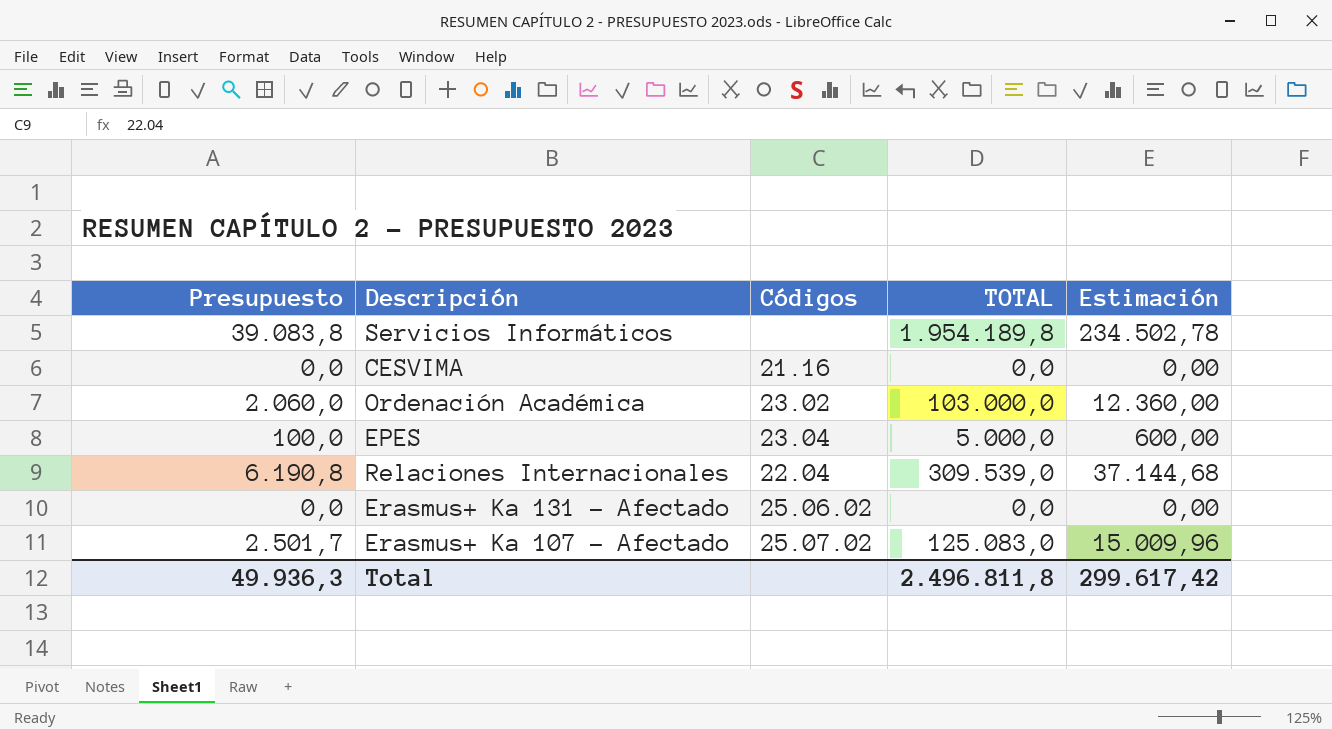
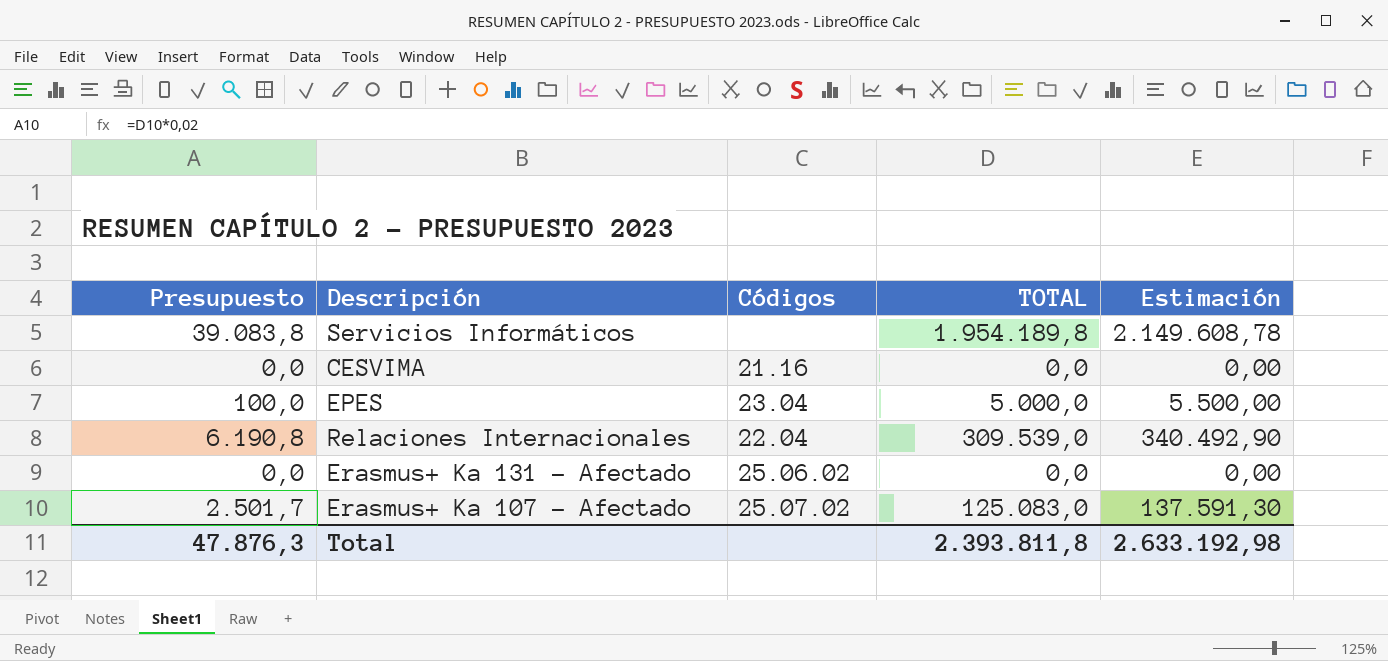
column Estimación | formula: [TOTAL] * 0,12 -> [TOTAL] * 1,1
row Ordenación Académica: 2.060,0 | 23.02 | 103.000,0 | 12.360,00 -> none
Total | Presupuesto: 49.936,3 -> 47.876,3
Total | TOTAL: 2.496.811,8 -> 2.393.811,8
Total | Estimación: 299.617,42 -> 2.633.192,98

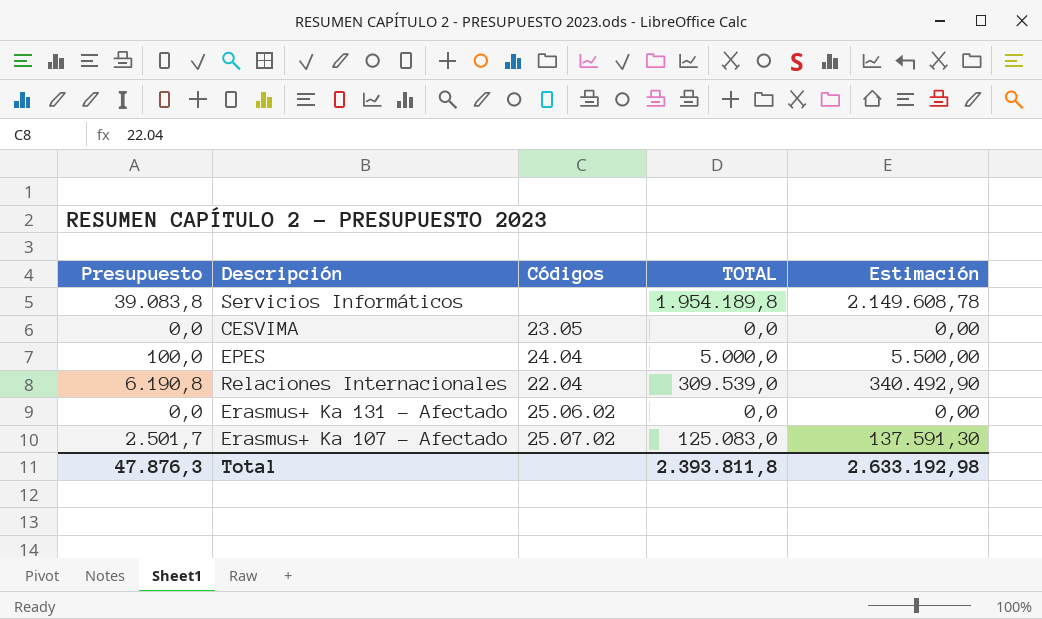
CESVIMA | Códigos: 21.16 -> 23.05
EPES | Códigos: 23.04 -> 24.04

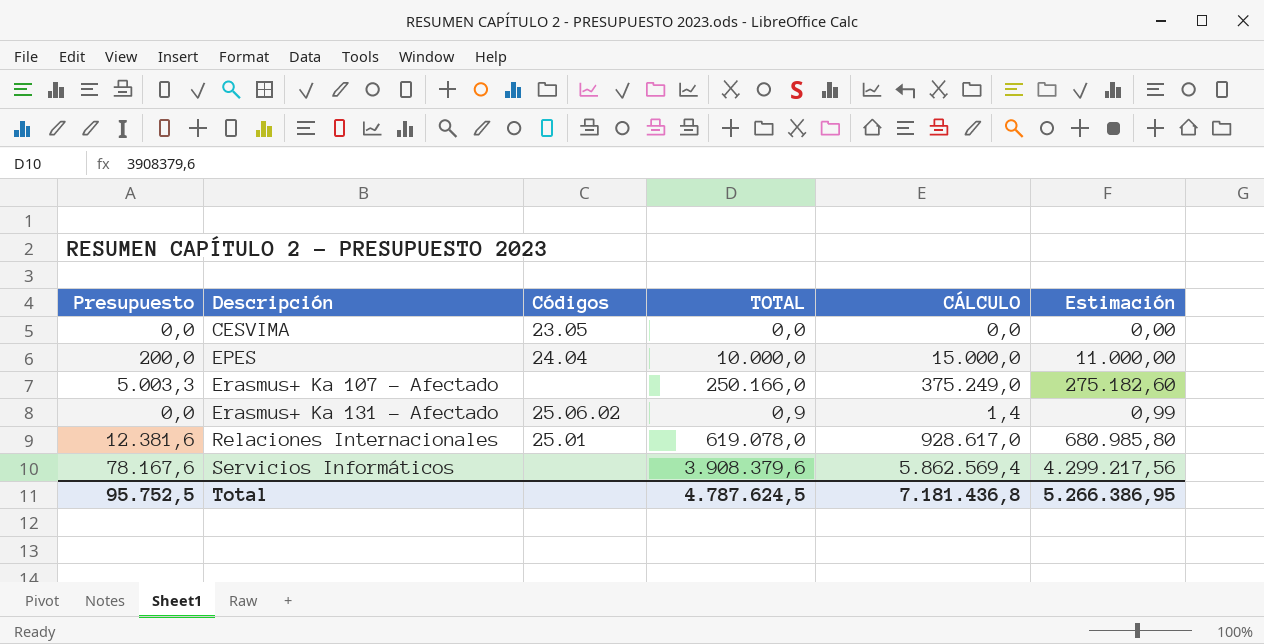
row order: none -> Descripción ascending
column CÁLCULO | formula: none -> [TOTAL] * 1,5
EPES | Presupuesto: 100,0 -> 200,0
EPES | TOTAL: 5.000,0 -> 10.000,0
EPES | Estimación: 5.500,00 -> 11.000,00
Erasmus+ Ka 107 - Afectado | Presupuesto: 2.501,7 -> 5.003,3
Erasmus+ Ka 107 - Afectado | Códigos: 25.07.02 -> none
Erasmus+ Ka 107 - Afectado | TOTAL: 125.083,0 -> 250.166,0
Erasmus+ Ka 107 - Afectado | Estimación: 137.591,30 -> 275.182,60
Erasmus+ Ka 131 - Afectado | TOTAL: 0,0 -> 0,9
Erasmus+ Ka 131 - Afectado | Estimación: 0,00 -> 0,99
Relaciones Internacionales | Presupuesto: 6.190,8 -> 12.381,6
Relaciones Internacionales | Códigos: 22.04 -> 25.01
Relaciones Internacionales | TOTAL: 309.539,0 -> 619.078,0
Relaciones Internacionales | Estimación: 340.492,90 -> 680.985,80
Servicios Informáticos | Presupuesto: 39.083,8 -> 78.167,6
Servicios Informáticos | TOTAL: 1.954.189,8 -> 3.908.379,6
Servicios Informáticos | Estimación: 2.149.608,78 -> 4.299.217,56
Total | Presupuesto: 47.876,3 -> 95.752,5
Total | TOTAL: 2.393.811,8 -> 4.787.624,5
Total | Estimación: 2.633.192,98 -> 5.266.386,95

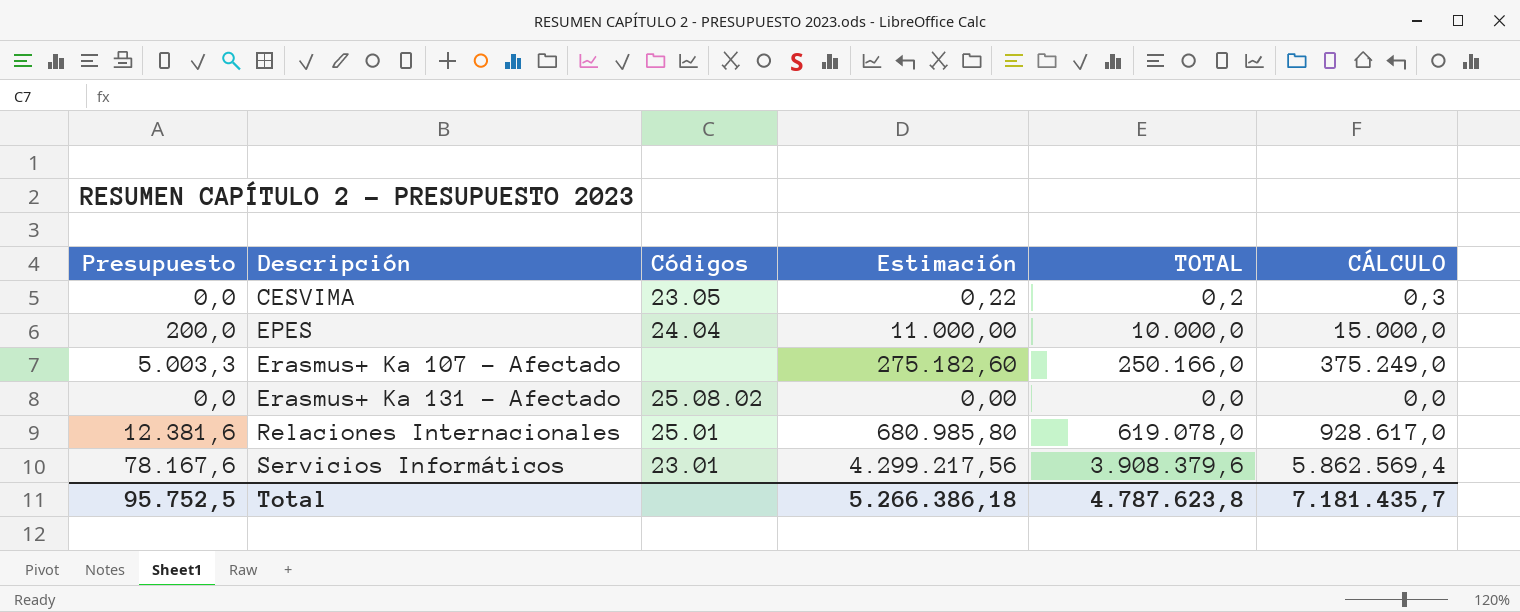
column Estimación | position: 6 -> 4
CESVIMA | Estimación: 0,00 -> 0,22
CESVIMA | TOTAL: 0,0 -> 0,2
CESVIMA | CÁLCULO: 0,0 -> 0,3
Erasmus+ Ka 131 - Afectado | Códigos: 25.06.02 -> 25.08.02
Erasmus+ Ka 131 - Afectado | Estimación: 0,99 -> 0,00
Erasmus+ Ka 131 - Afectado | TOTAL: 0,9 -> 0,0
Erasmus+ Ka 131 - Afectado | CÁLCULO: 1,4 -> 0,0
Servicios Informáticos | Códigos: none -> 23.01
Total | Estimación: 5.266.386,95 -> 5.266.386,18
Total | TOTAL: 4.787.624,5 -> 4.787.623,8
Total | CÁLCULO: 7.181.436,8 -> 7.181.435,7

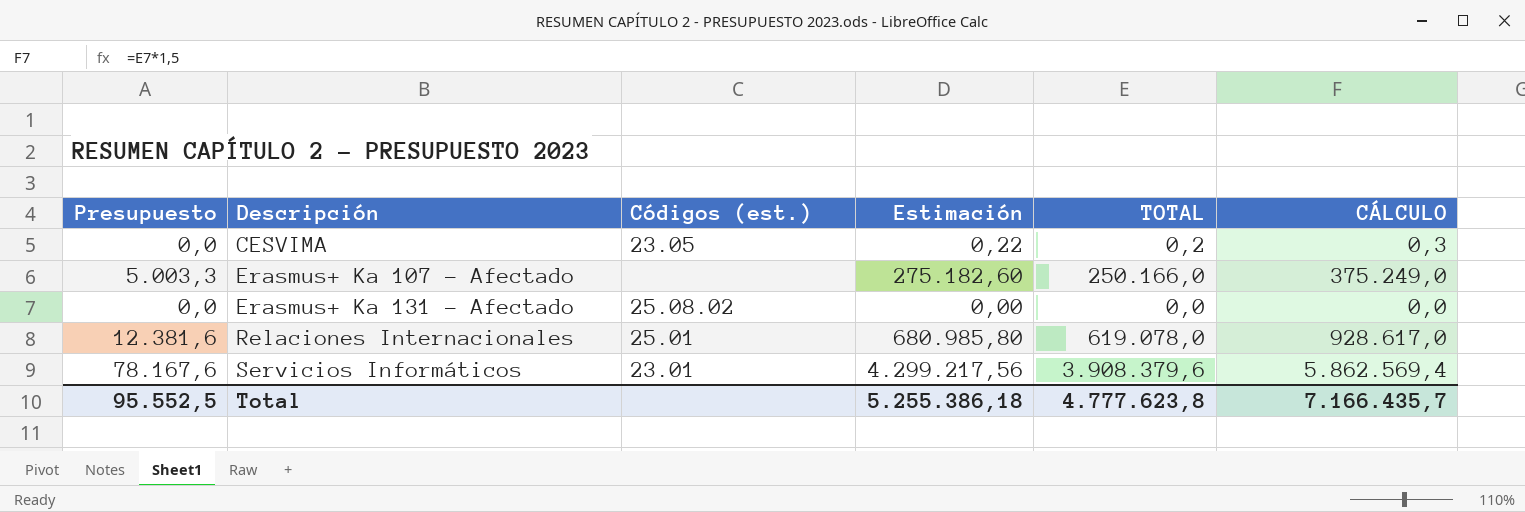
column name: Códigos -> Códigos (est.)
row EPES: 200,0 | 24.04 | 11.000,00 | 10.000,0 | 15.000,0 -> none
Total | Presupuesto: 95.752,5 -> 95.552,5
Total | Estimación: 5.266.386,18 -> 5.255.386,18
Total | TOTAL: 4.787.623,8 -> 4.777.623,8
Total | CÁLCULO: 7.181.435,7 -> 7.166.435,7

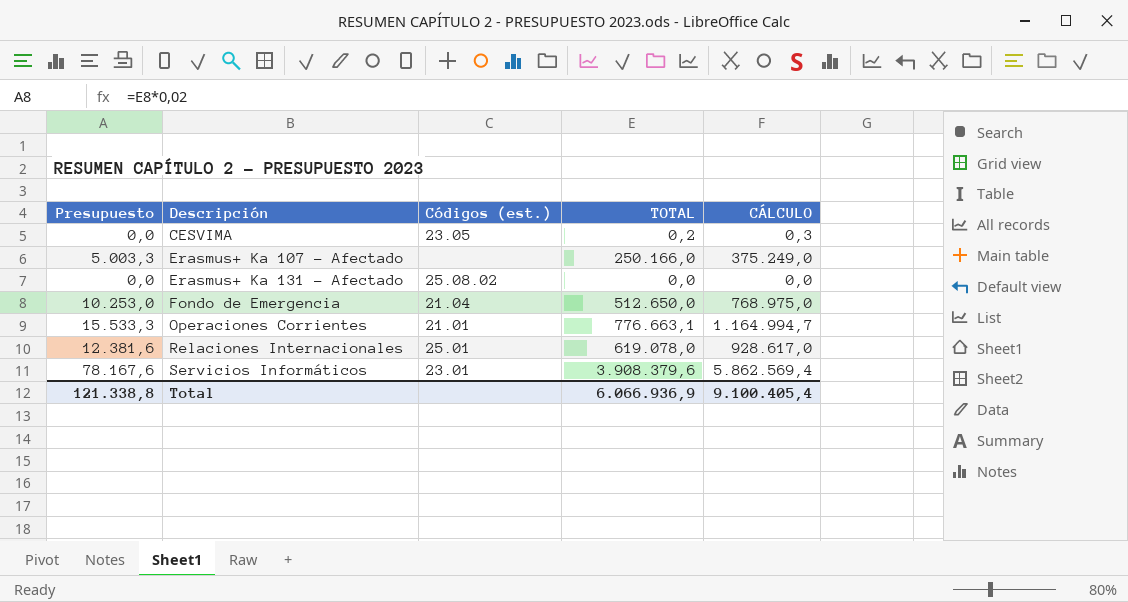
column Estimación | formula: [TOTAL] * 1,1 -> none
row Fondo de Emergencia: none -> 10.253,0 | 21.04 | 512.650,0 | 768.975,0
row Operaciones Corrientes: none -> 15.533,3 | 21.01 | 776.663,1 | 1.164.994,7
Total | Presupuesto: 95.552,5 -> 121.338,8
Total | TOTAL: 4.777.623,8 -> 6.066.936,9
Total | CÁLCULO: 7.166.435,7 -> 9.100.405,4

